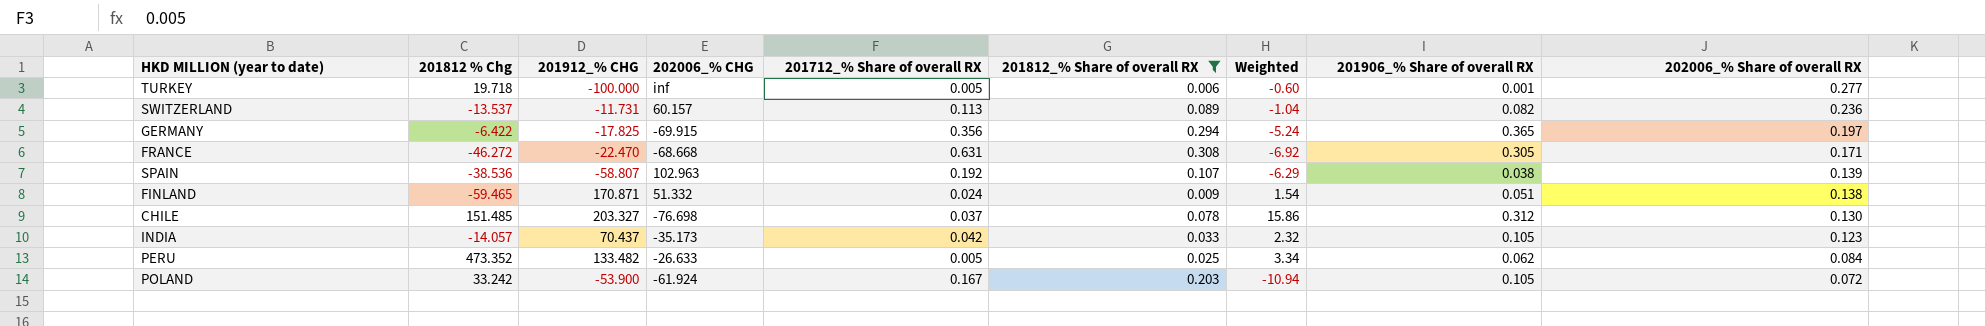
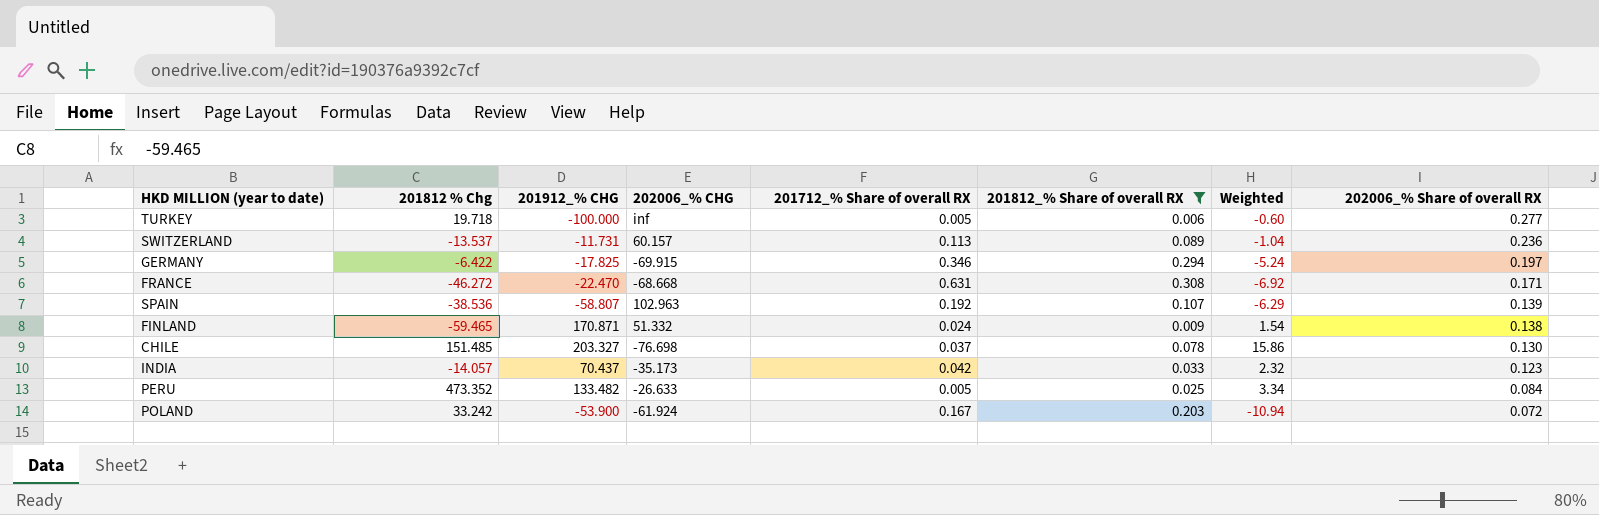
column 201906_% Share of overall RX | position: 8 -> none
GERMANY | 201712_% Share of overall RX: 0.356 -> 0.346

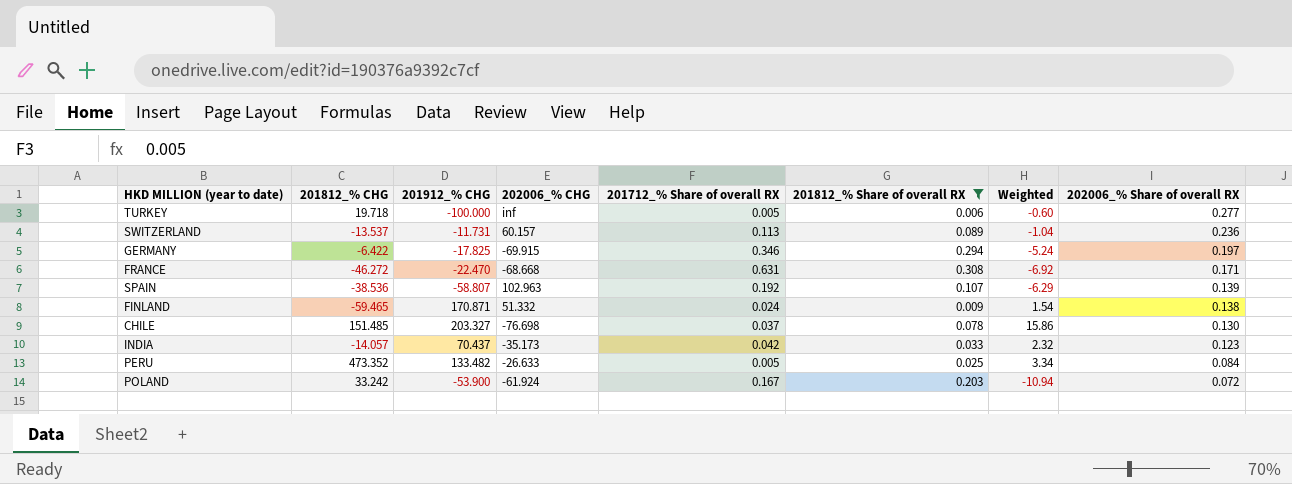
column name: 201812 % Chg -> 201812_% CHG

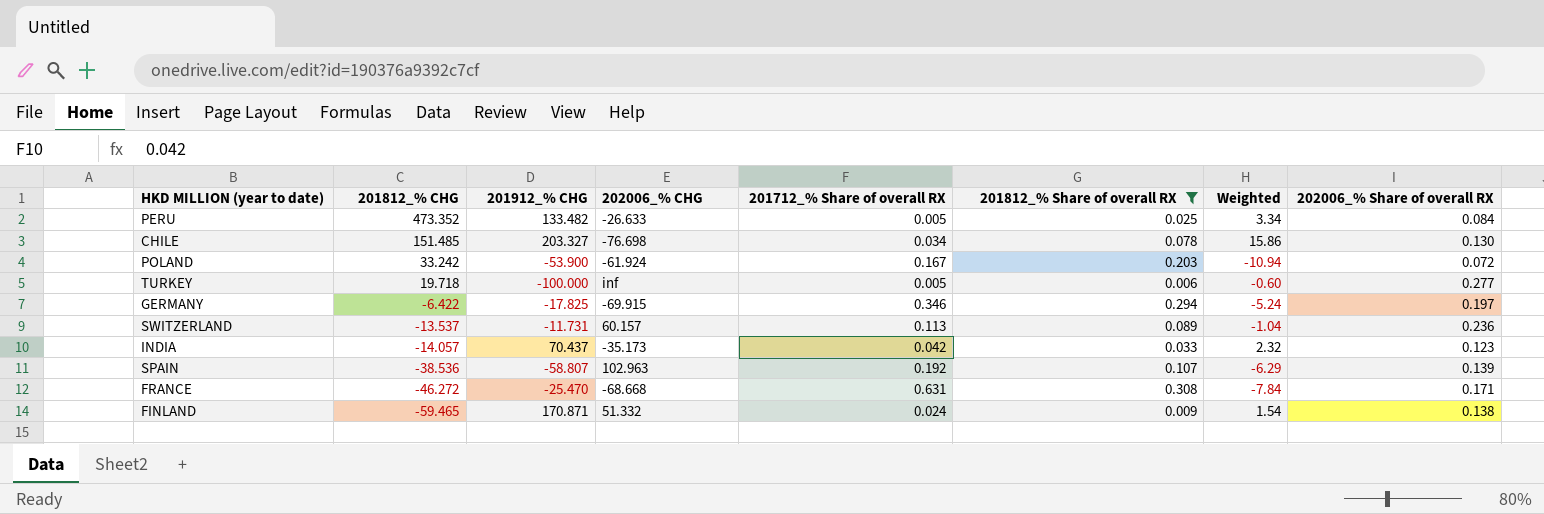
row order: 202006_% Share of overall RX descending -> 201812_% CHG descending
CHILE | 201712_% Share of overall RX: 0.037 -> 0.034
FRANCE | 201912_% CHG: -22.470 -> -25.470
FRANCE | Weighted: -6.92 -> -7.84

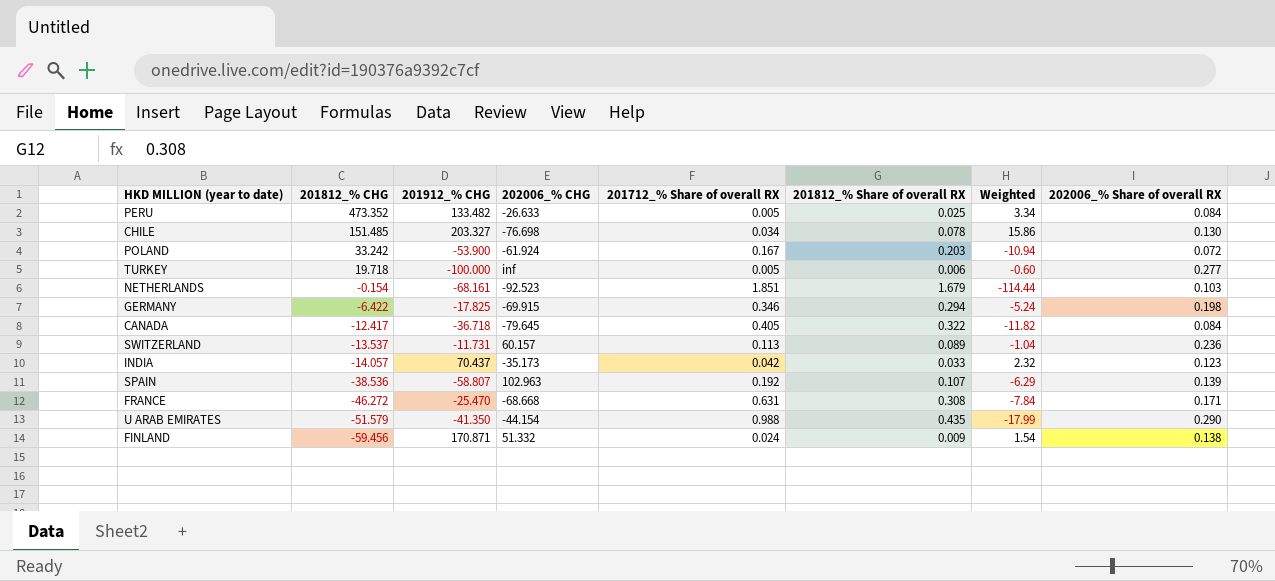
filter: 201812_% Share of overall RX <= 0.308 -> none
GERMANY | 202006_% Share of overall RX: 0.197 -> 0.198
FINLAND | 201812_% CHG: -59.465 -> -59.456

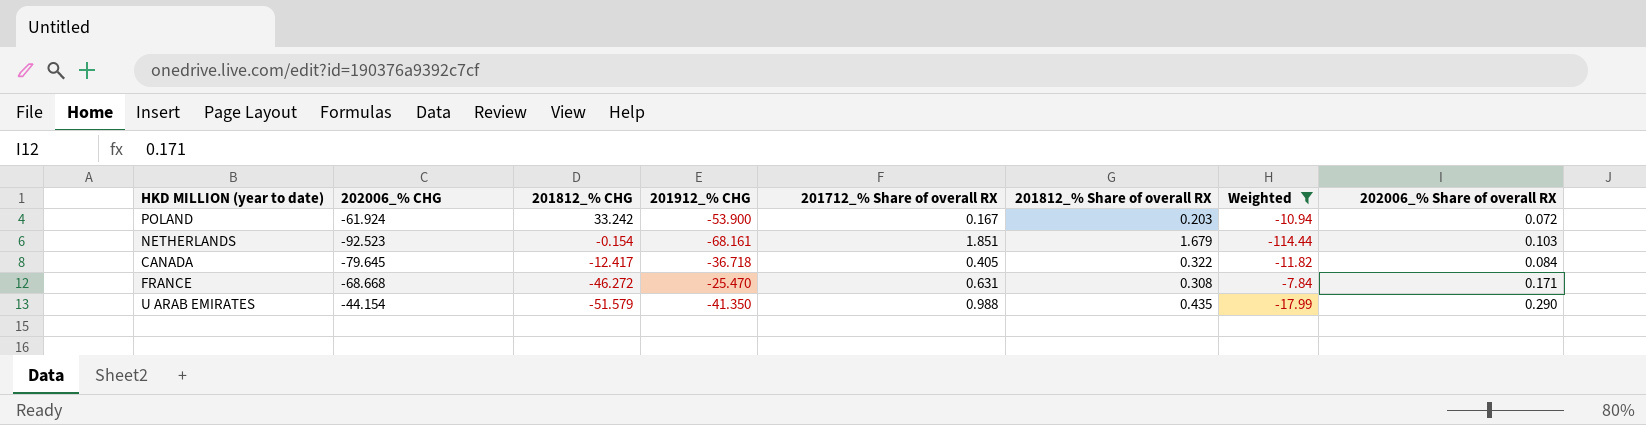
filter: none -> Weighted <= -7.84
column 202006_% CHG | position: 4 -> 2

